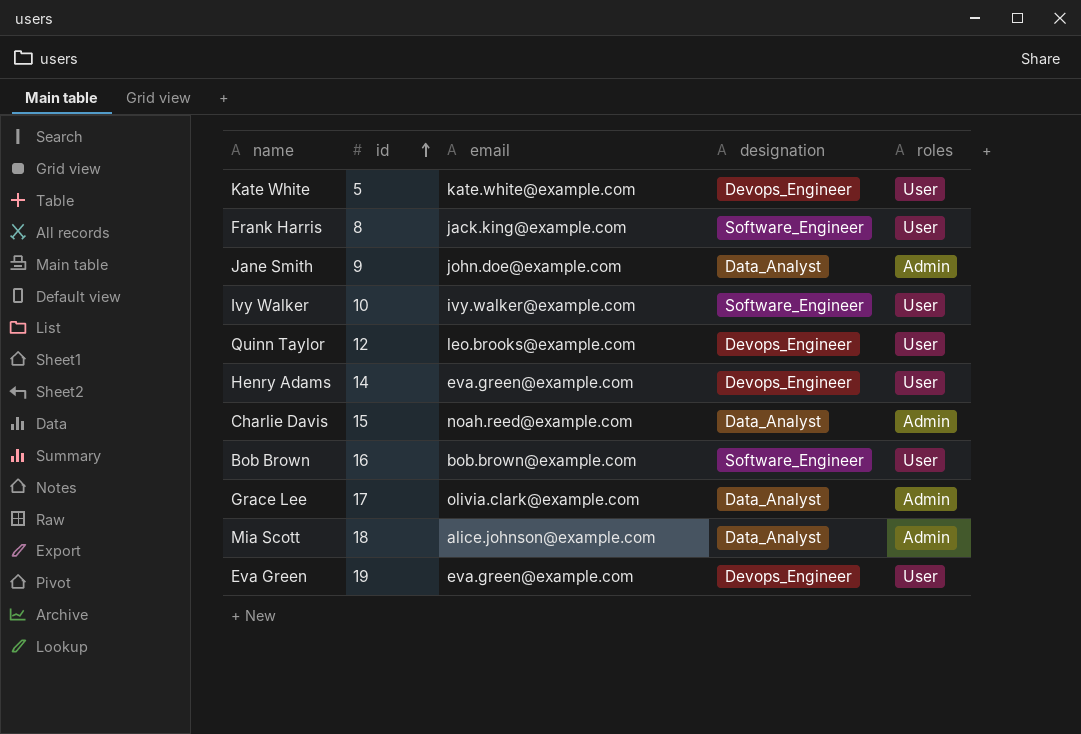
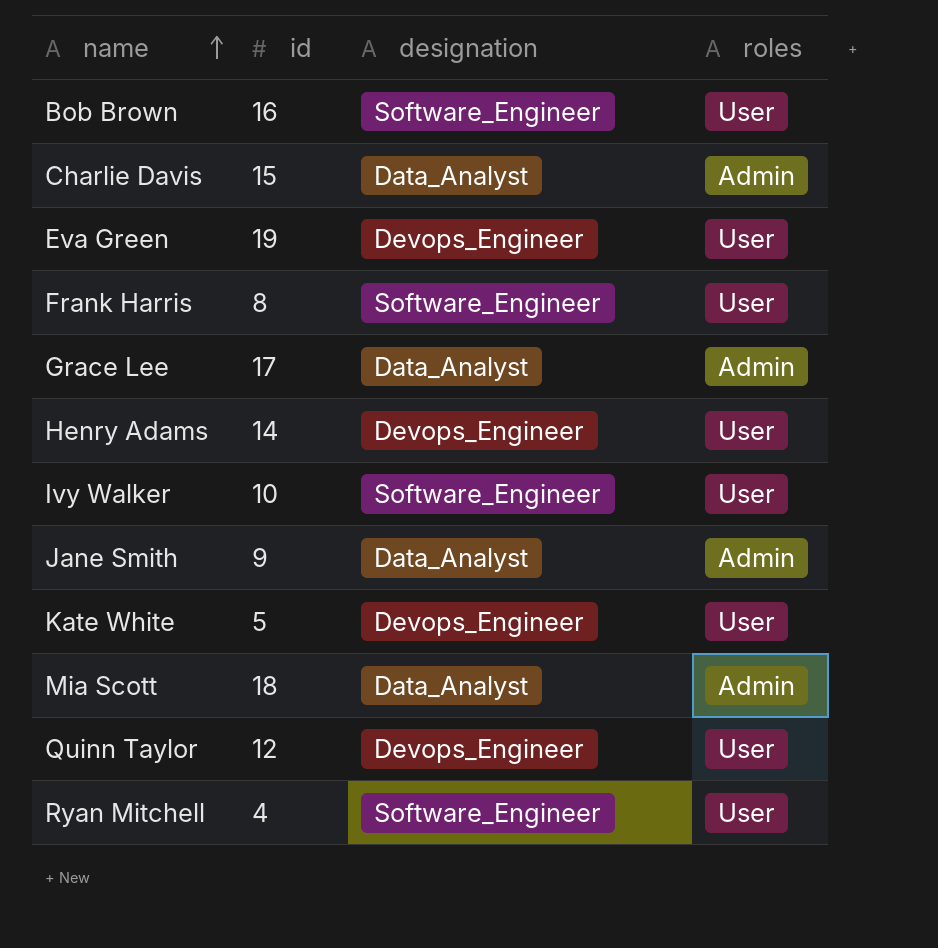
row order: id ascending -> name ascending
column email | position: 3 -> none
row Ryan Mitchell: none -> 4 | Software_Engineer | User

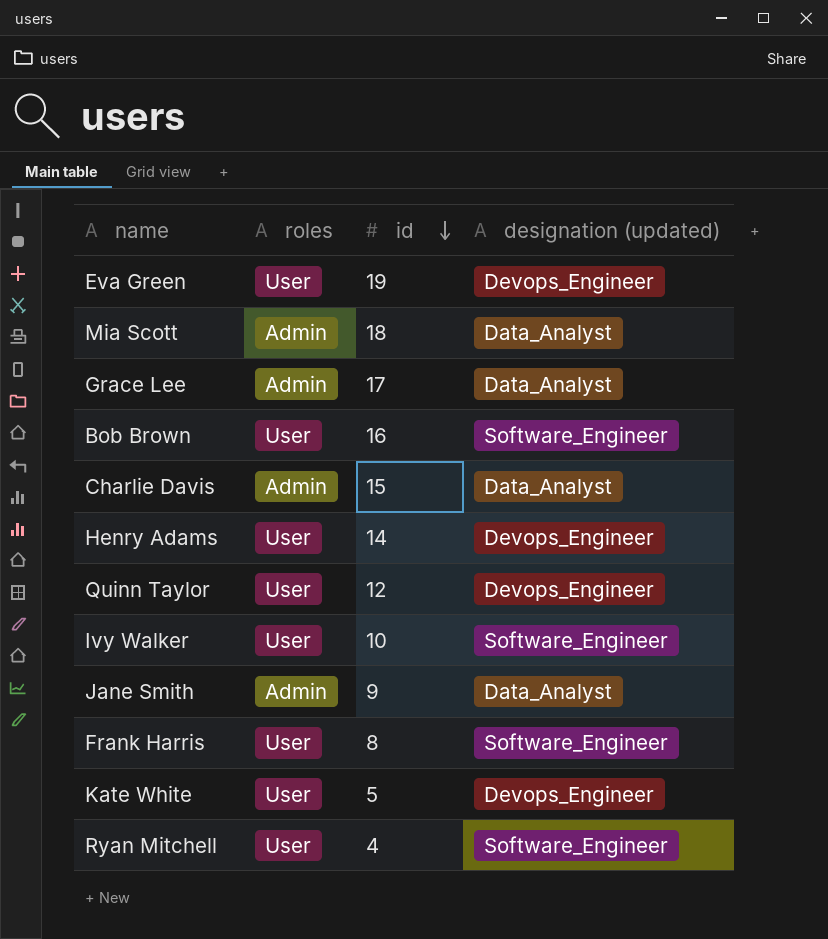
row order: name ascending -> id descending
column roles | position: 4 -> 2
column name: designation -> designation (updated)

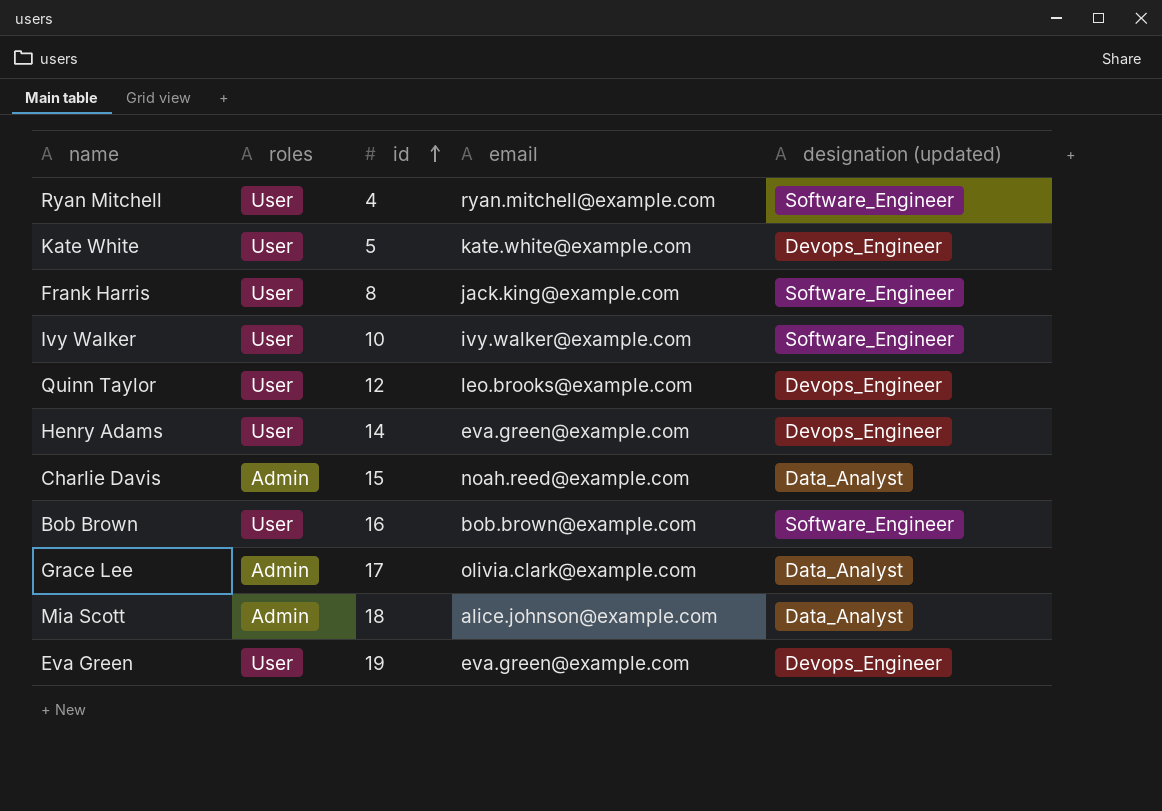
row order: id descending -> id ascending
column email | position: none -> 4
row Jane Smith: Admin | 9 | Data_Analyst -> none

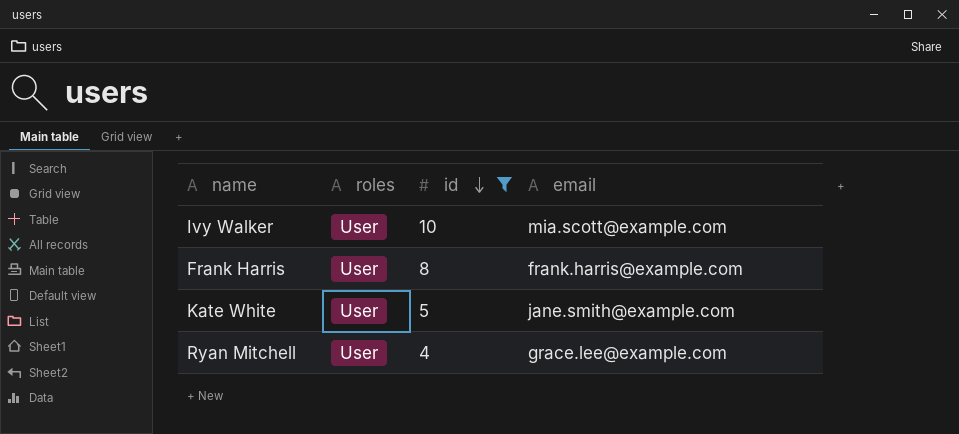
filter: none -> id <= 10
row order: id ascending -> id descending
column designation (updated) | position: 5 -> none
Ivy Walker | email: ivy.walker@example.com -> mia.scott@example.com
Frank Harris | email: jack.king@example.com -> frank.harris@example.com
Kate White | email: kate.white@example.com -> jane.smith@example.com
Ryan Mitchell | email: ryan.mitchell@example.com -> grace.lee@example.com

